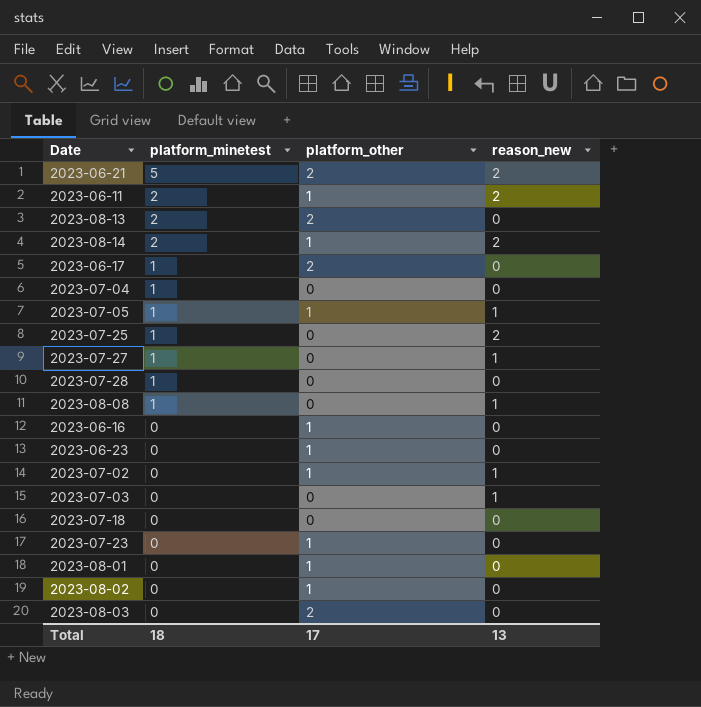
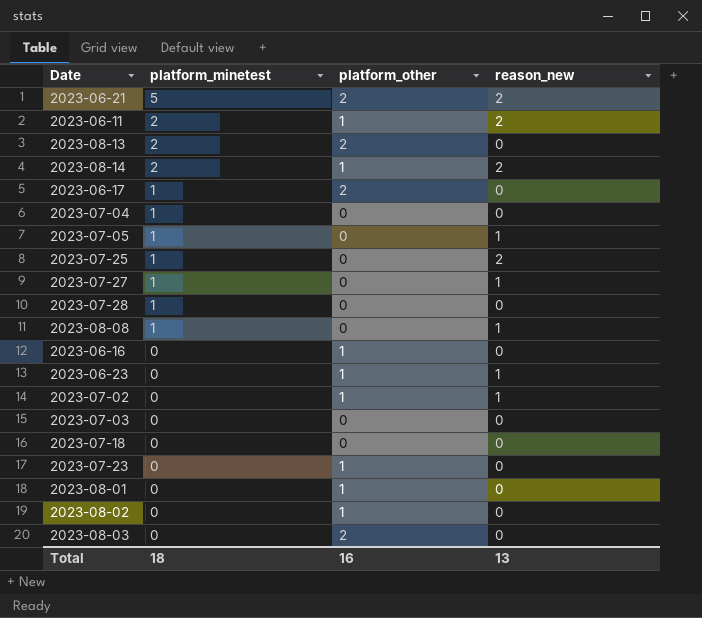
2023-07-05 | platform_other: 1 -> 0
2023-06-23 | reason_new: 0 -> 1
2023-07-03 | reason_new: 1 -> 0
Total | platform_other: 17 -> 16

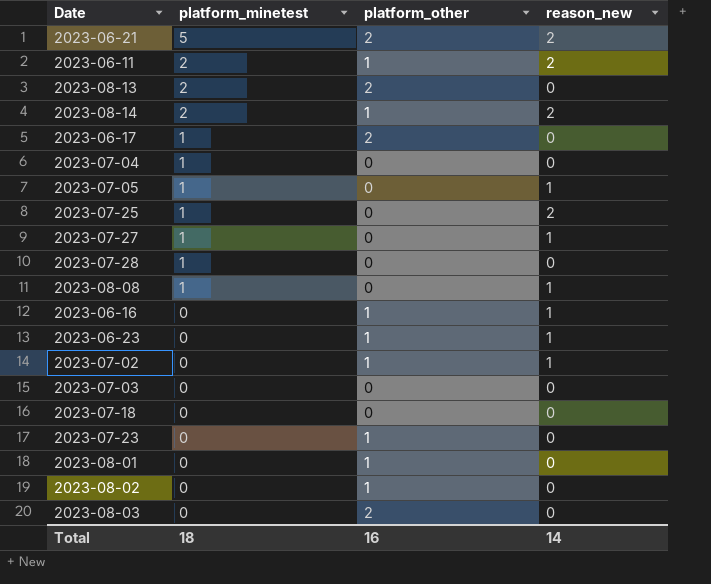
2023-06-16 | reason_new: 0 -> 1
Total | reason_new: 13 -> 14

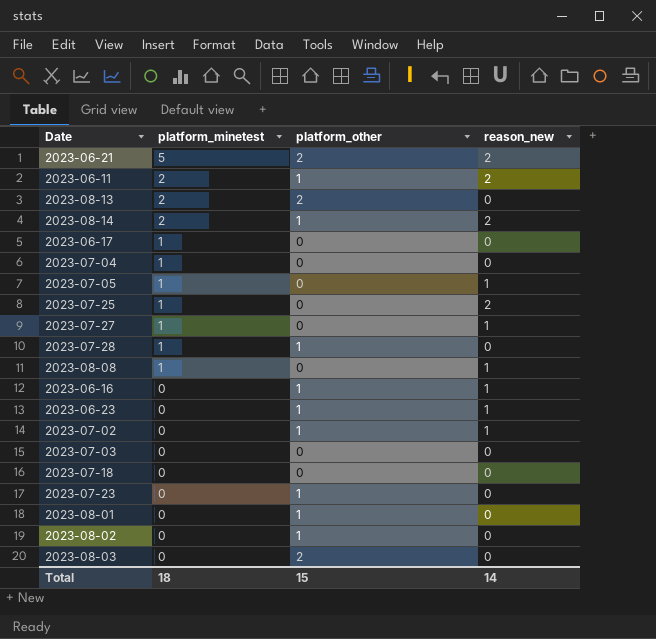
2023-06-17 | platform_other: 2 -> 0
2023-07-28 | platform_other: 0 -> 1
Total | platform_other: 16 -> 15

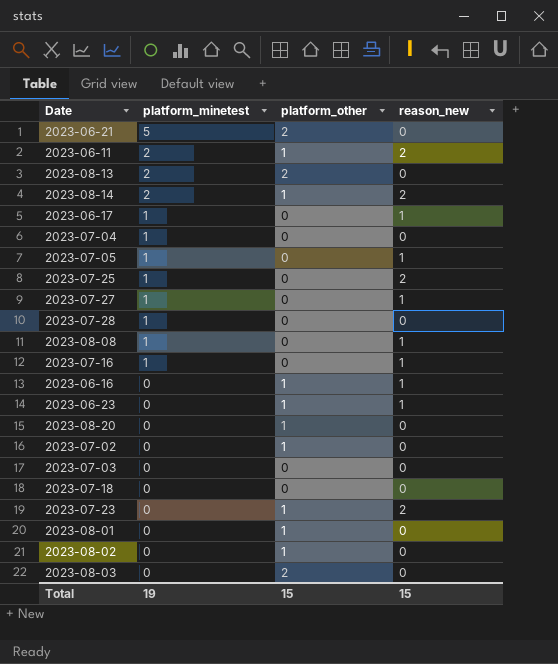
2023-06-21 | reason_new: 2 -> 0
2023-06-17 | reason_new: 0 -> 1
2023-07-28 | platform_other: 1 -> 0
row 2023-07-16: none -> 1 | 0 | 1
row 2023-08-20: none -> 0 | 1 | 0
2023-07-02 | reason_new: 1 -> 0
2023-07-23 | reason_new: 0 -> 2
Total | platform_minetest: 18 -> 19
Total | reason_new: 14 -> 15

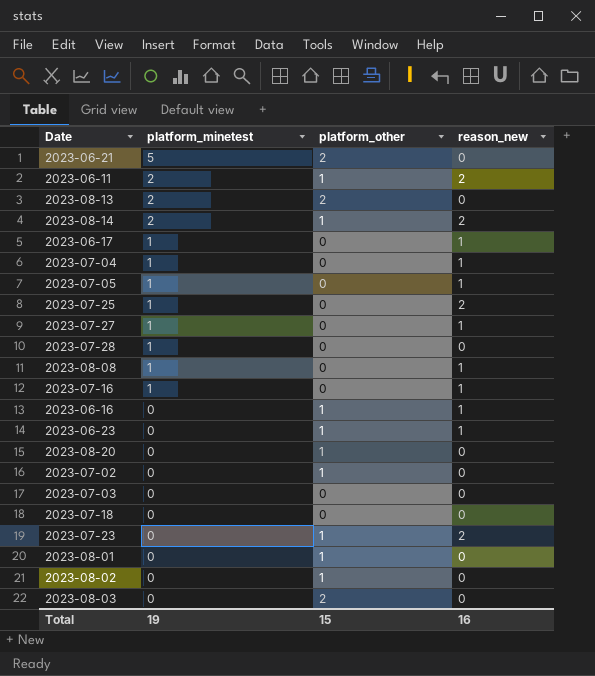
2023-07-04 | reason_new: 0 -> 1
Total | reason_new: 15 -> 16

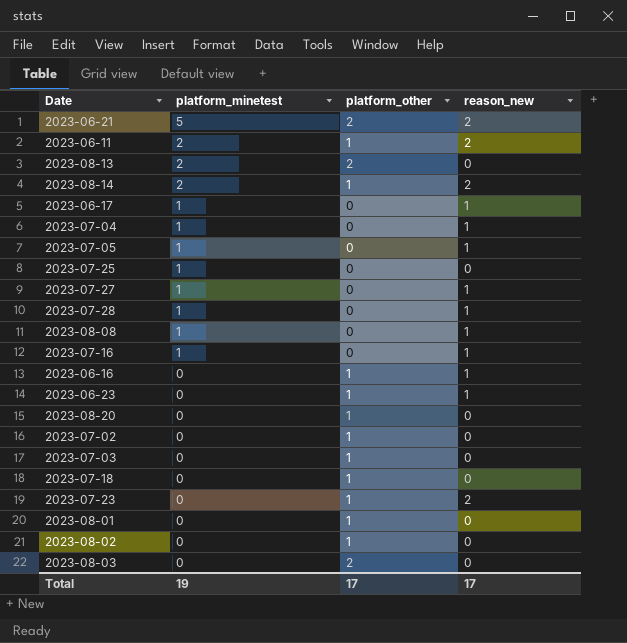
2023-06-21 | reason_new: 0 -> 2
2023-07-25 | reason_new: 2 -> 0
2023-07-28 | reason_new: 0 -> 1
2023-07-03 | platform_other: 0 -> 1
2023-07-18 | platform_other: 0 -> 1
Total | platform_other: 15 -> 17
Total | reason_new: 16 -> 17

